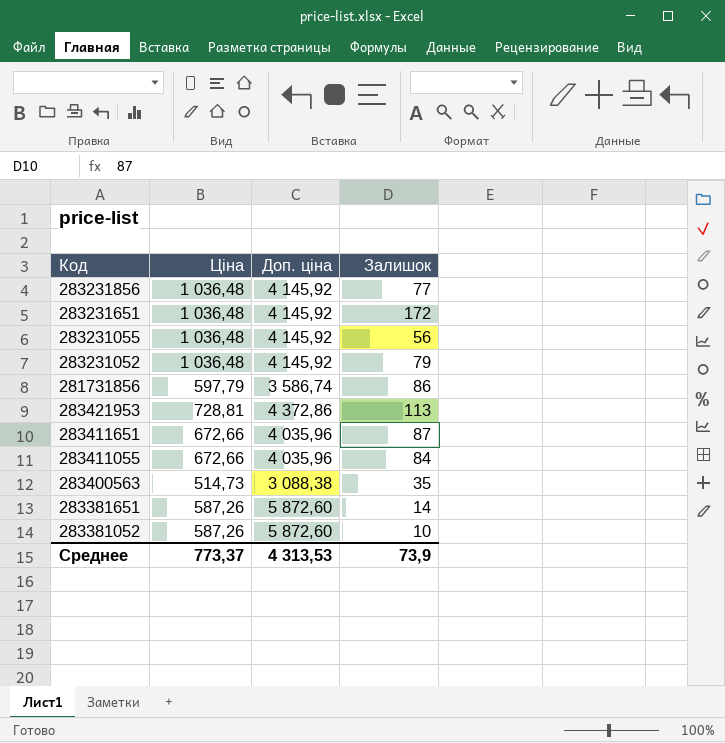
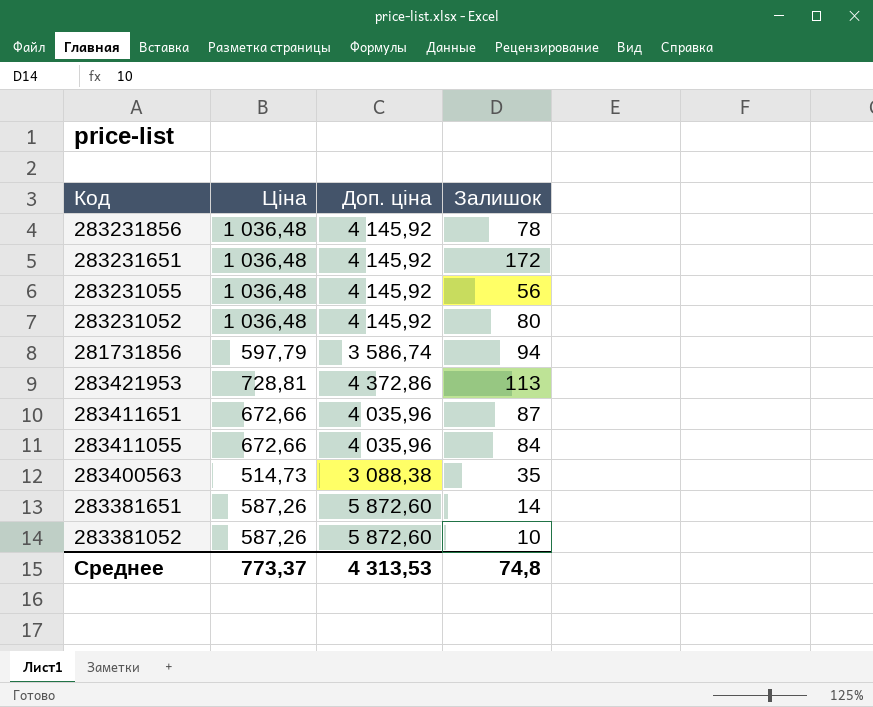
283231856 | Залишок: 77 -> 78
283231052 | Залишок: 79 -> 80
281731856 | Залишок: 86 -> 94
Среднее | Залишок: 73,9 -> 74,8

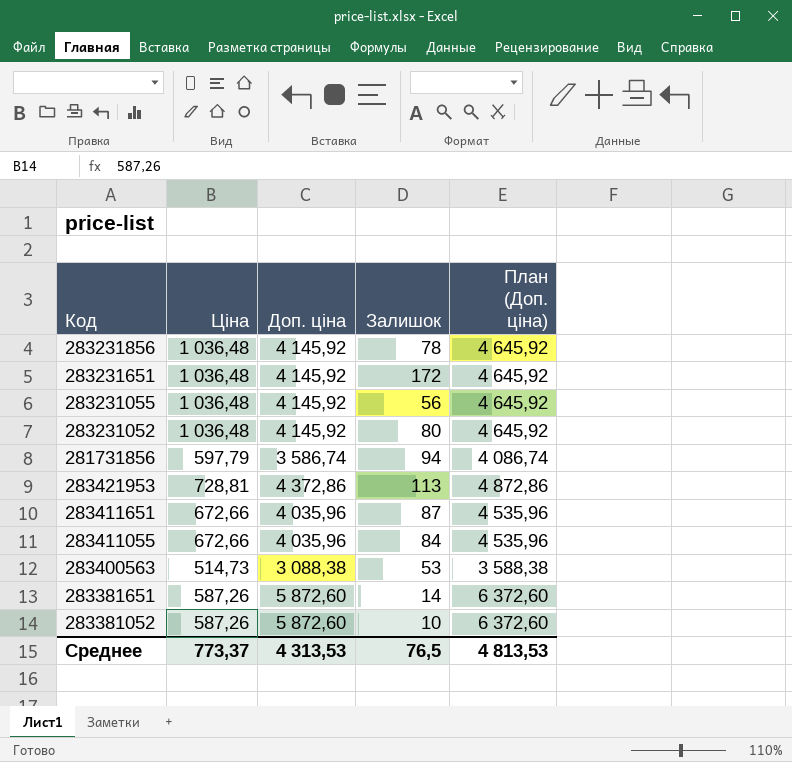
column План (Доп. ціна) | formula: none -> [Доп. ціна] + 500
283400563 | Залишок: 35 -> 53
Среднее | Залишок: 74,8 -> 76,5

